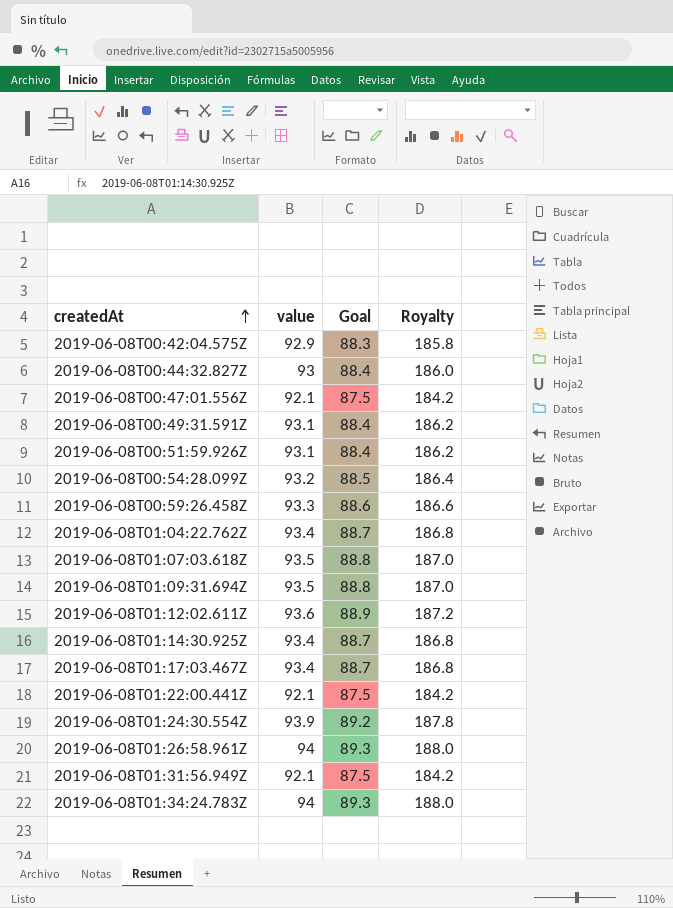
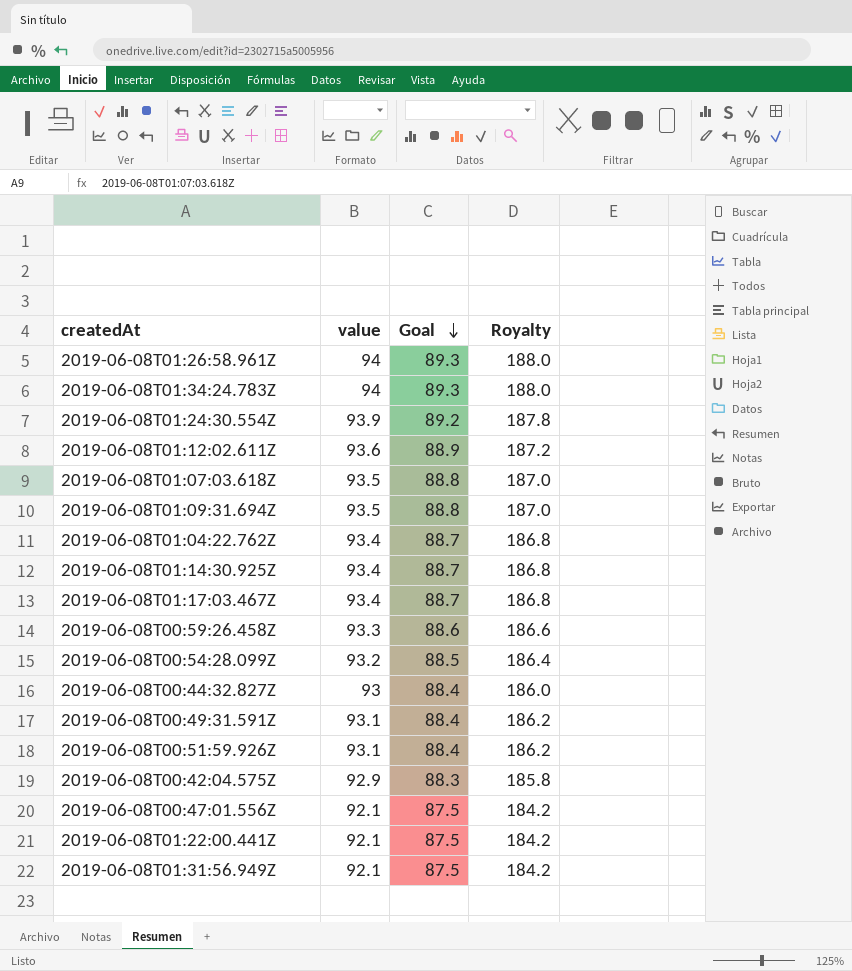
row order: createdAt ascending -> Goal descending

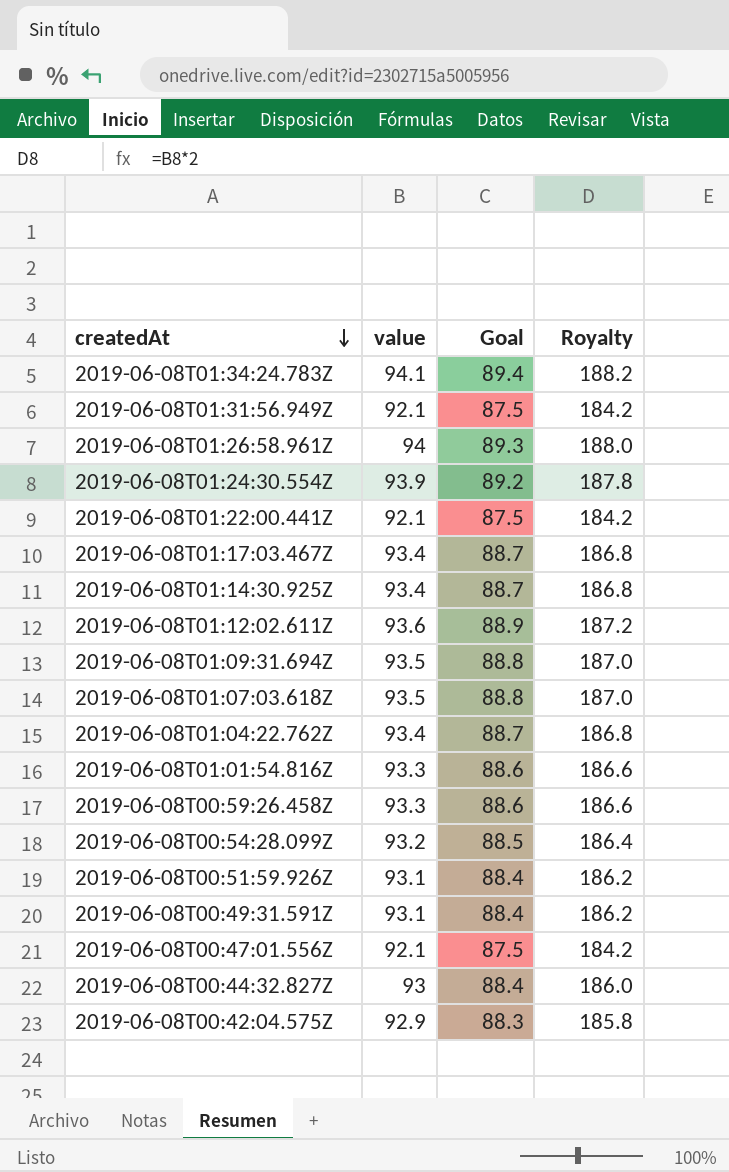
row order: Goal descending -> createdAt descending
2019-06-08T01:34:24.783Z | value: 94 -> 94.1
2019-06-08T01:34:24.783Z | Goal: 89.3 -> 89.4
2019-06-08T01:34:24.783Z | Royalty: 188.0 -> 188.2
row 2019-06-08T01:01:54.816Z: none -> 93.3 | 88.6 | 186.6

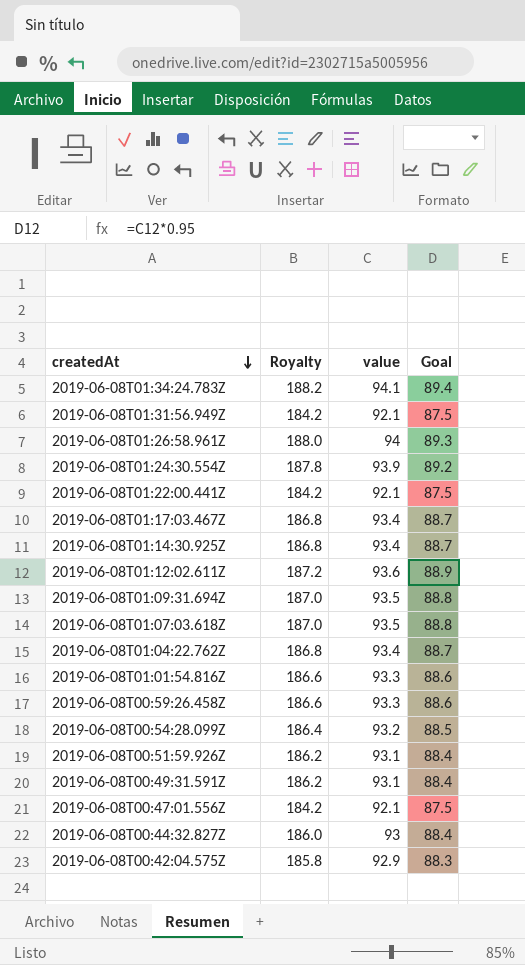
column Royalty | position: 4 -> 2

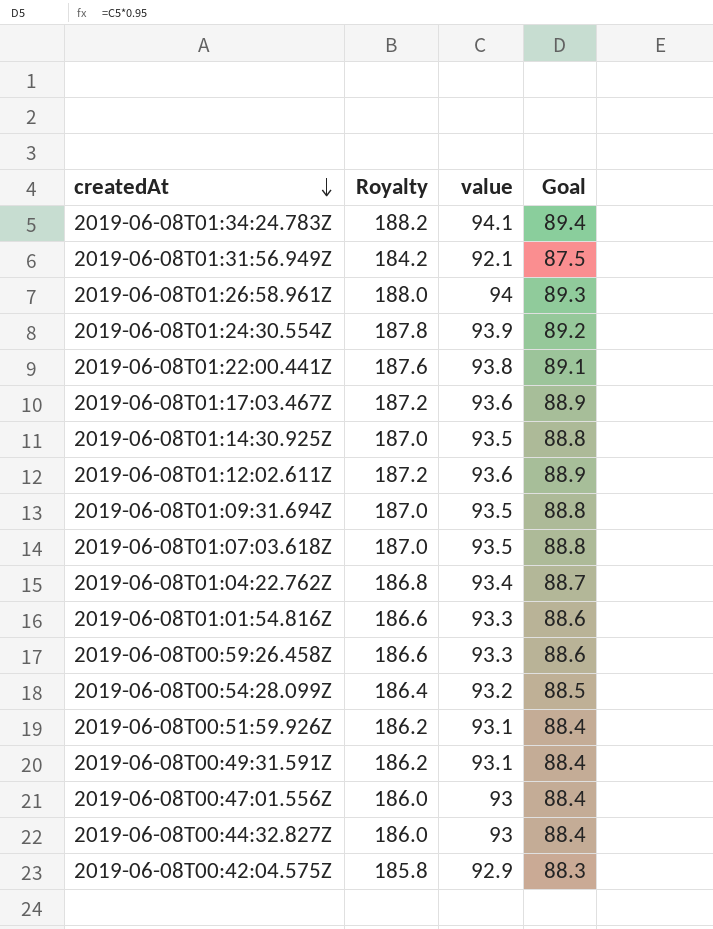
2019-06-08T01:22:00.441Z | Royalty: 184.2 -> 187.6
2019-06-08T01:22:00.441Z | value: 92.1 -> 93.8
2019-06-08T01:22:00.441Z | Goal: 87.5 -> 89.1
2019-06-08T01:17:03.467Z | Royalty: 186.8 -> 187.2
2019-06-08T01:17:03.467Z | value: 93.4 -> 93.6
2019-06-08T01:17:03.467Z | Goal: 88.7 -> 88.9
2019-06-08T01:14:30.925Z | Royalty: 186.8 -> 187.0
2019-06-08T01:14:30.925Z | value: 93.4 -> 93.5
2019-06-08T01:14:30.925Z | Goal: 88.7 -> 88.8
2019-06-08T00:47:01.556Z | Royalty: 184.2 -> 186.0
2019-06-08T00:47:01.556Z | value: 92.1 -> 93
2019-06-08T00:47:01.556Z | Goal: 87.5 -> 88.4

